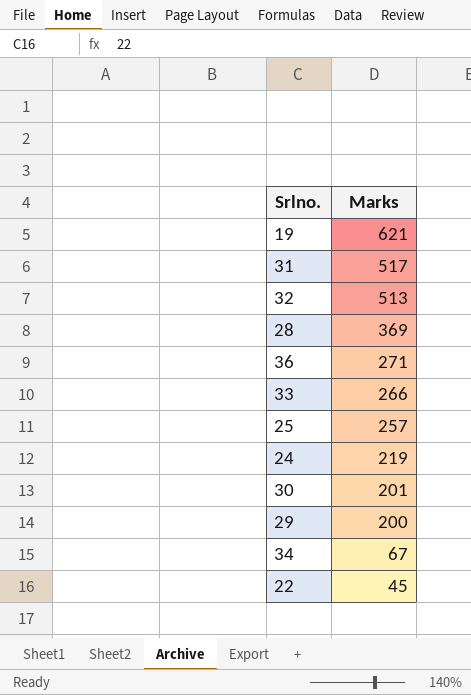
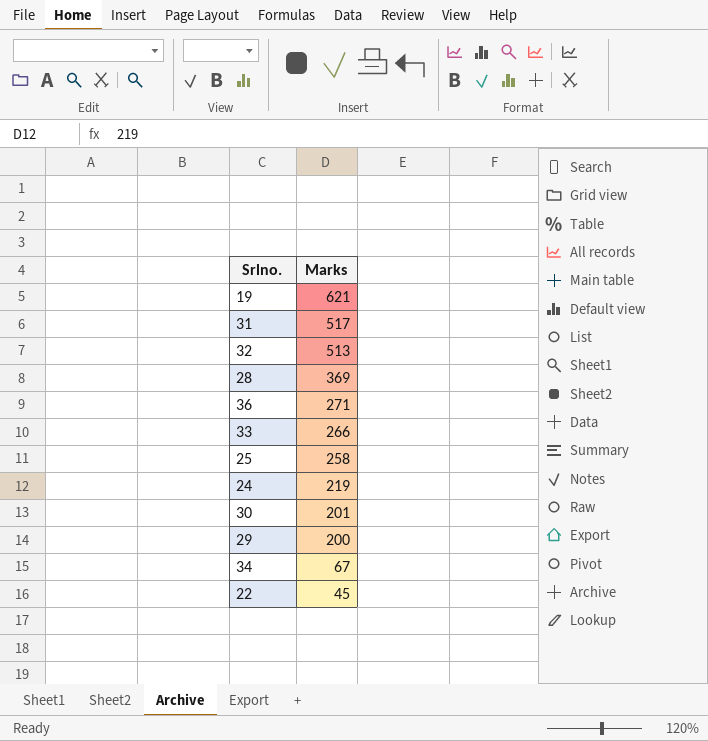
25 | Marks: 257 -> 258

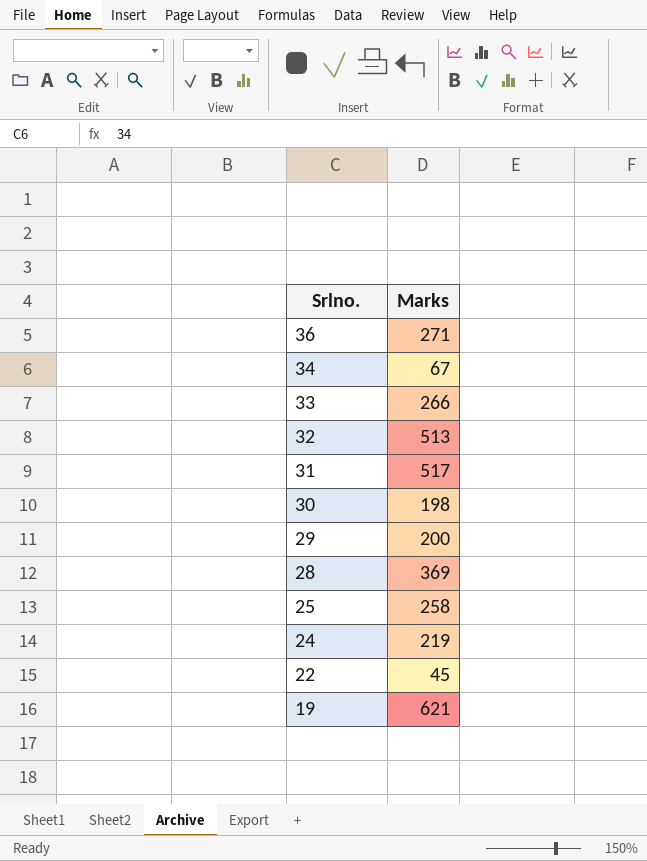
row order: Marks descending -> Srlno. descending
30 | Marks: 201 -> 198

